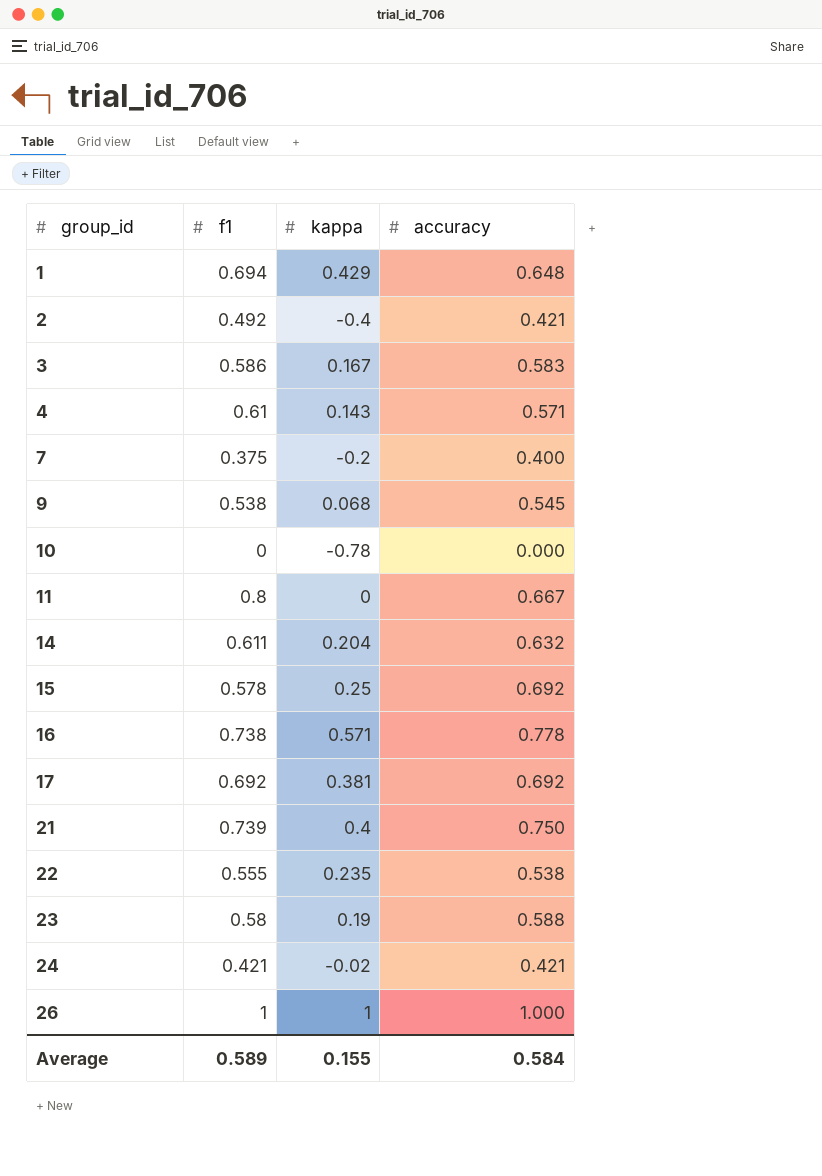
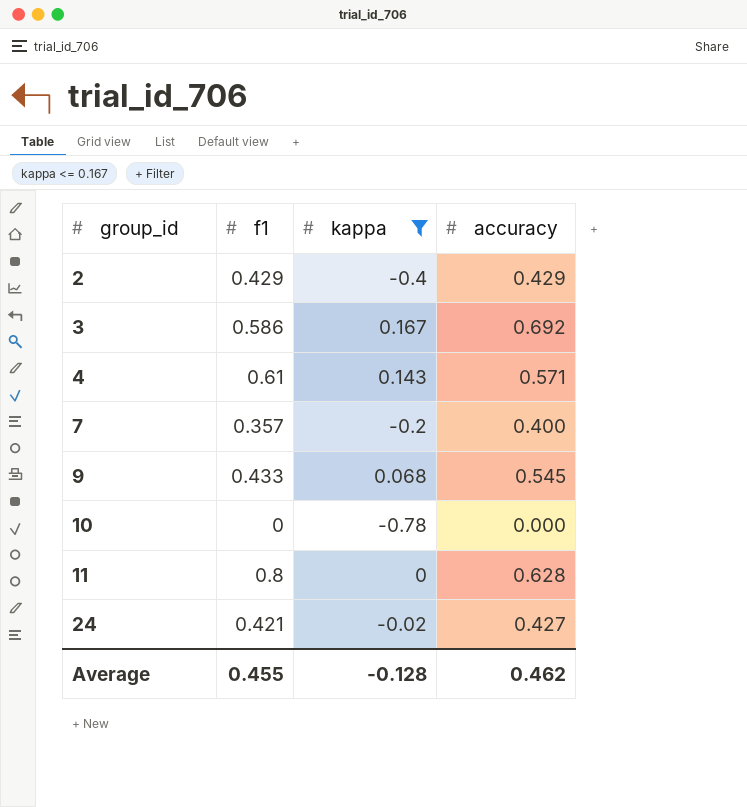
filter: none -> kappa <= 0.167
2 | f1: 0.492 -> 0.429
2 | accuracy: 0.421 -> 0.429
3 | accuracy: 0.583 -> 0.692
7 | f1: 0.375 -> 0.357
9 | f1: 0.538 -> 0.433
11 | accuracy: 0.667 -> 0.628
24 | accuracy: 0.421 -> 0.427
Average | f1: 0.589 -> 0.455
Average | kappa: 0.155 -> -0.128
Average | accuracy: 0.584 -> 0.462

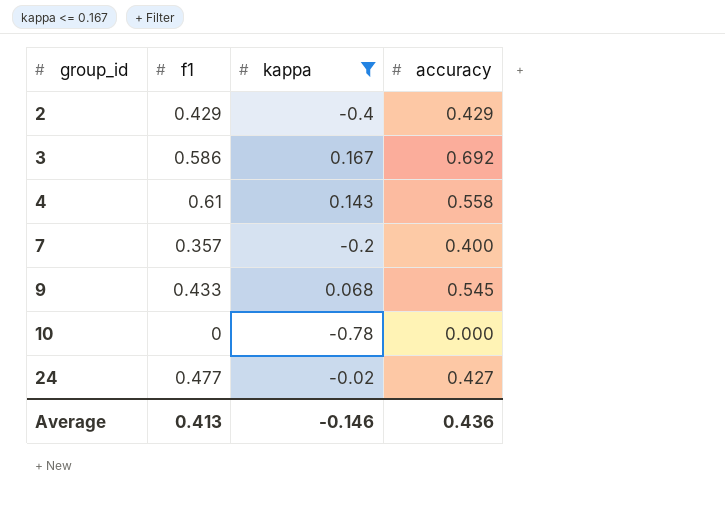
row 11: 0.8 | 0 | 0.628 -> none
4 | accuracy: 0.571 -> 0.558
24 | f1: 0.421 -> 0.477
Average | f1: 0.455 -> 0.413
Average | kappa: -0.128 -> -0.146
Average | accuracy: 0.462 -> 0.436

